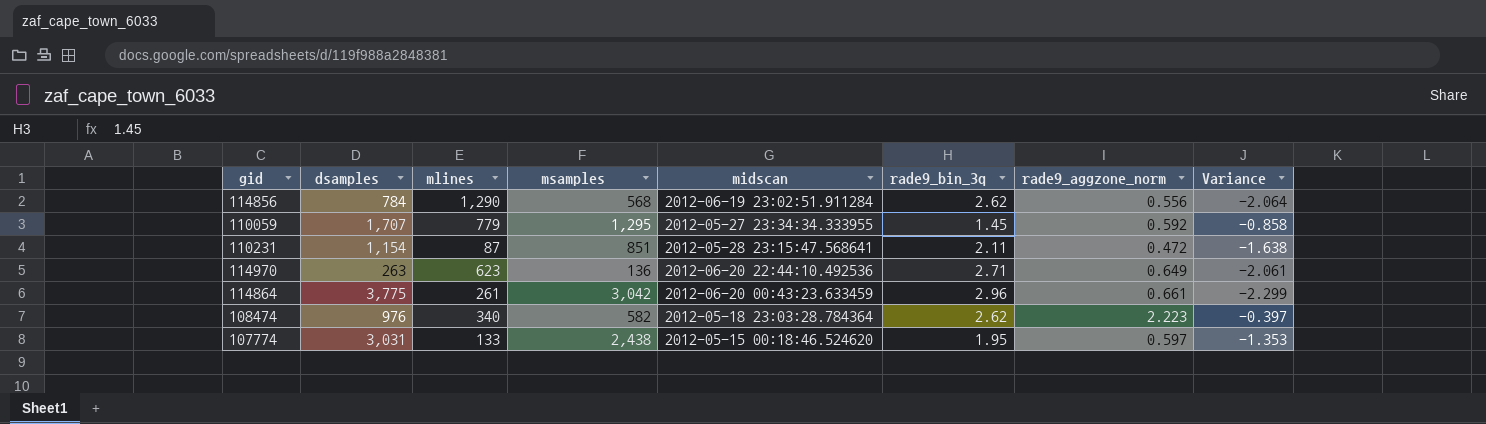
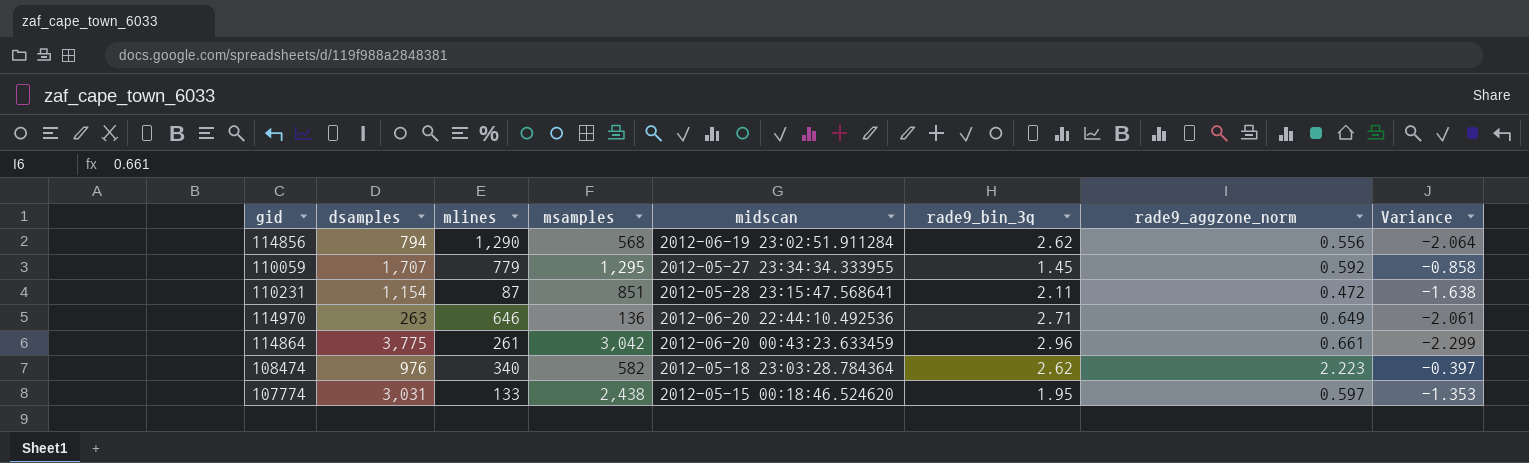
114856 | dsamples: 784 -> 794
114970 | mlines: 623 -> 646

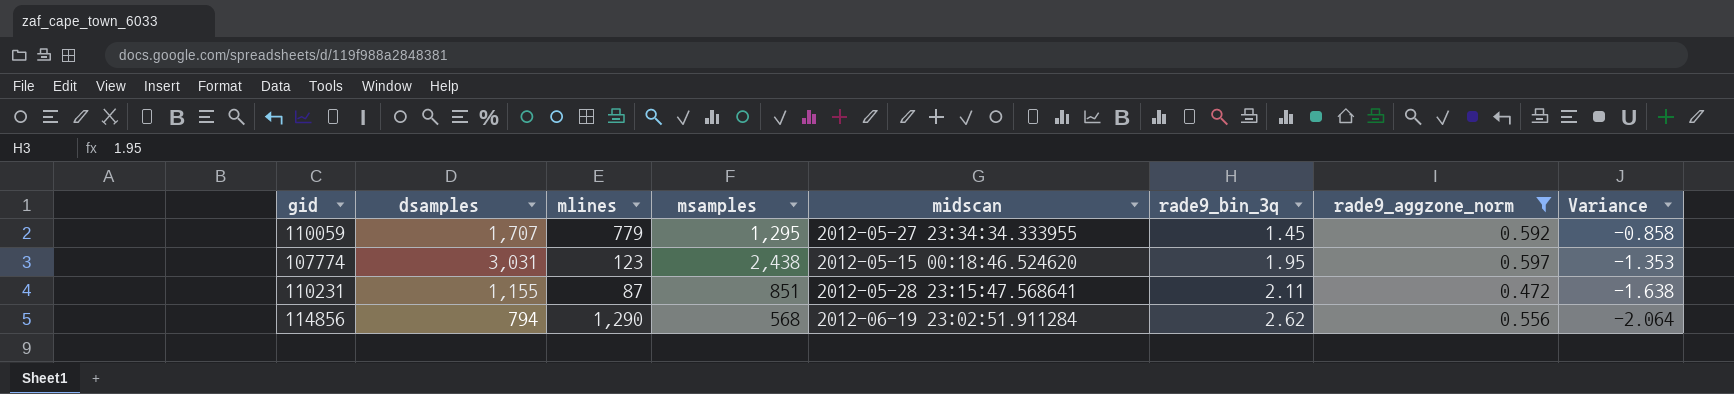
filter: none -> rade9_aggzone_norm <= 0.597
row order: none -> rade9_bin_3q ascending
107774 | mlines: 133 -> 123
110231 | dsamples: 1,154 -> 1,155

